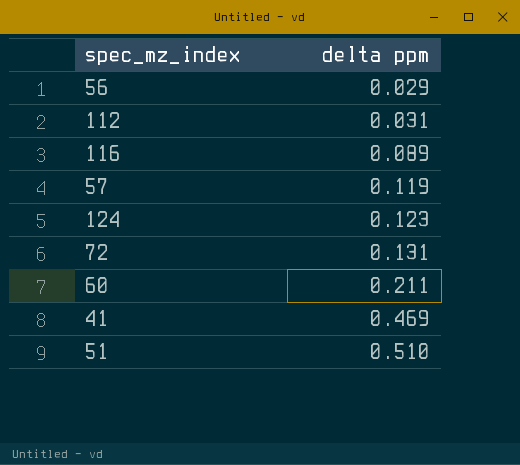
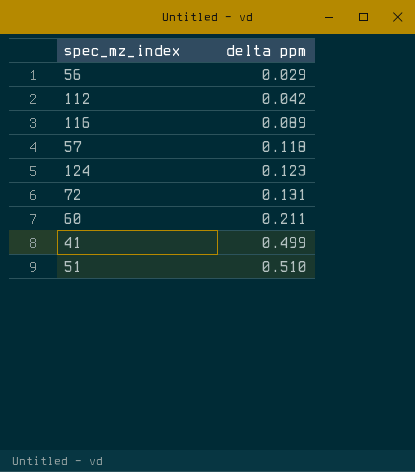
112 | delta ppm: 0.031 -> 0.042
57 | delta ppm: 0.119 -> 0.118
41 | delta ppm: 0.469 -> 0.499

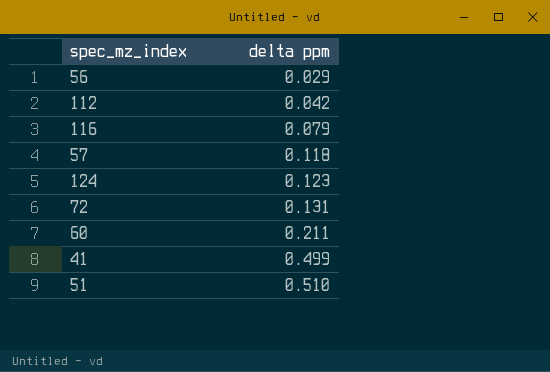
116 | delta ppm: 0.089 -> 0.079

